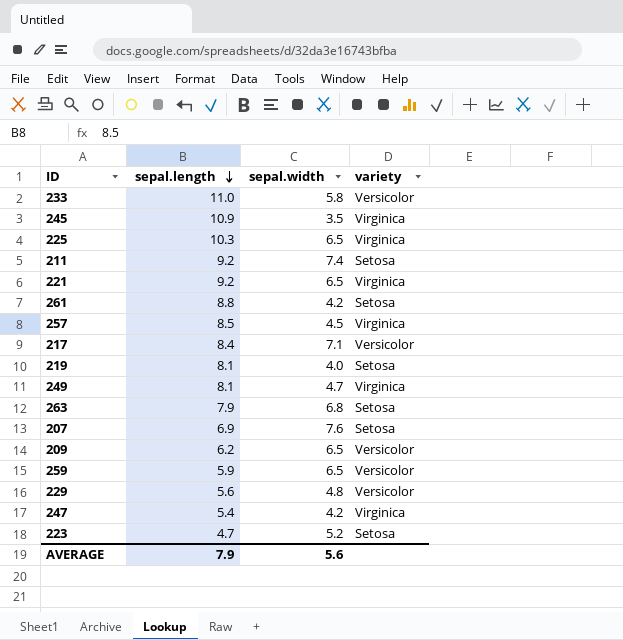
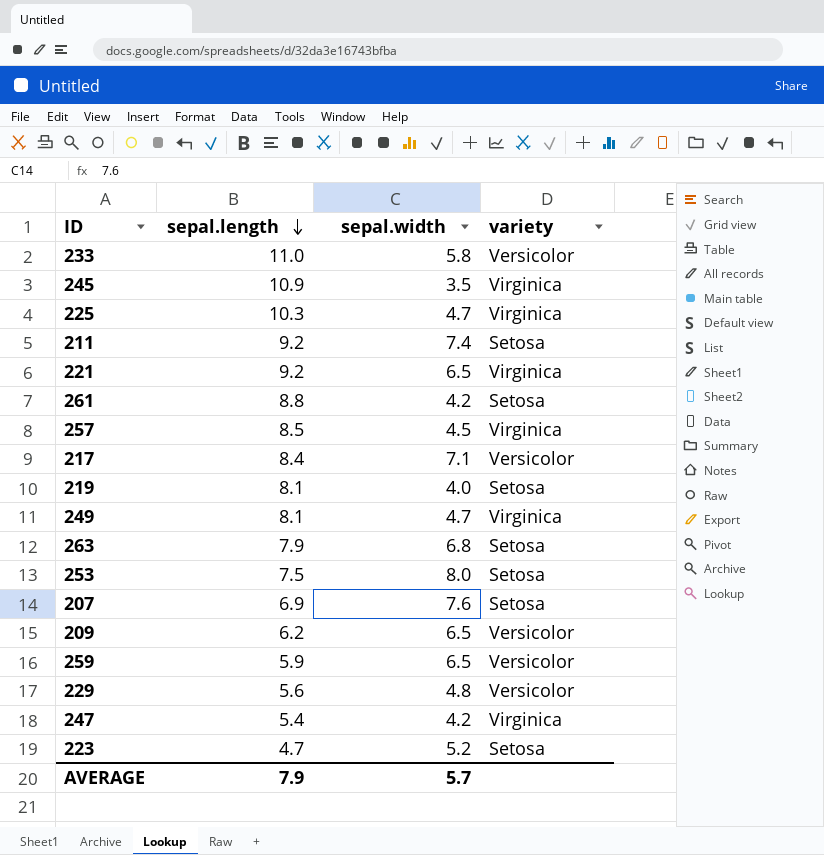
225 | sepal.width: 6.5 -> 4.7
row 253: none -> 7.5 | 8.0 | Setosa
AVERAGE | sepal.width: 5.6 -> 5.7

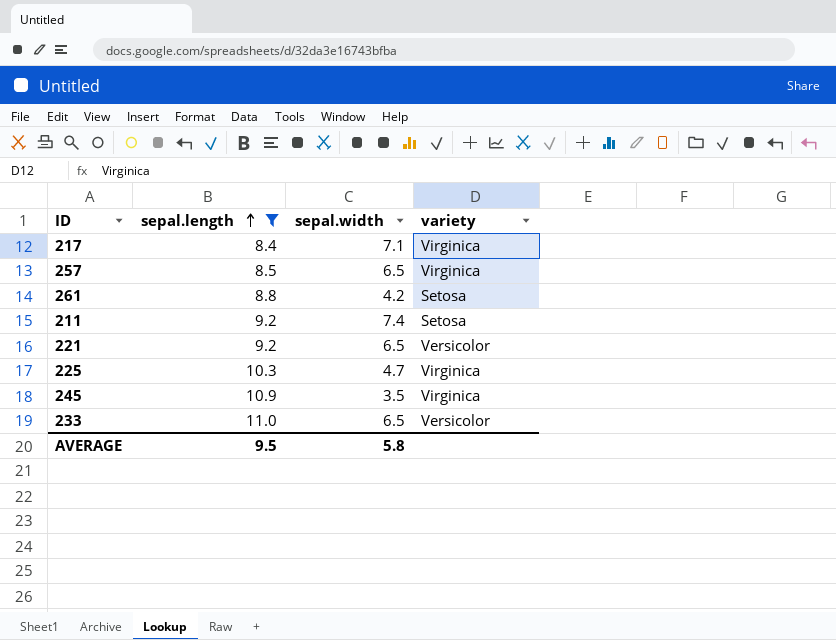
filter: none -> sepal.length >= 8.4
row order: sepal.length descending -> sepal.length ascending
217 | variety: Versicolor -> Virginica
257 | sepal.width: 4.5 -> 6.5
221 | variety: Virginica -> Versicolor
233 | sepal.width: 5.8 -> 6.5
AVERAGE | sepal.length: 7.9 -> 9.5
AVERAGE | sepal.width: 5.7 -> 5.8

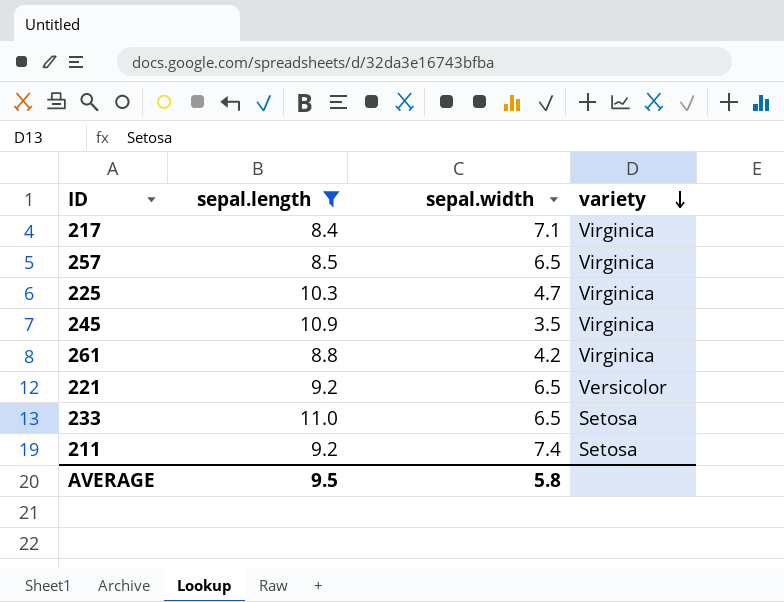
row order: sepal.length ascending -> variety descending
261 | variety: Setosa -> Virginica
233 | variety: Versicolor -> Setosa

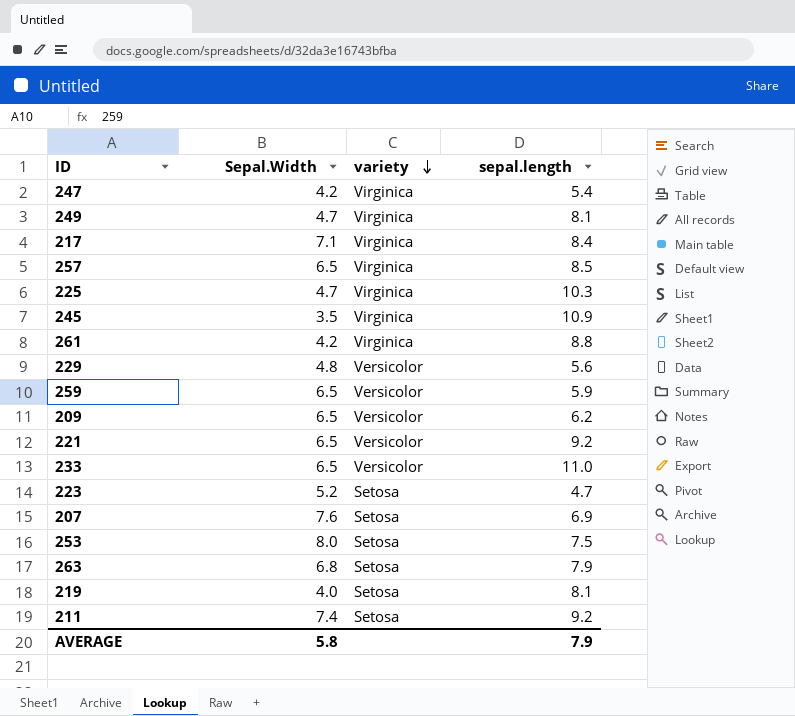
filter: sepal.length >= 8.4 -> none
column name: sepal.width -> Sepal.Width
column sepal.length | position: 2 -> 4
233 | variety: Setosa -> Versicolor
AVERAGE | sepal.length: 9.5 -> 7.9

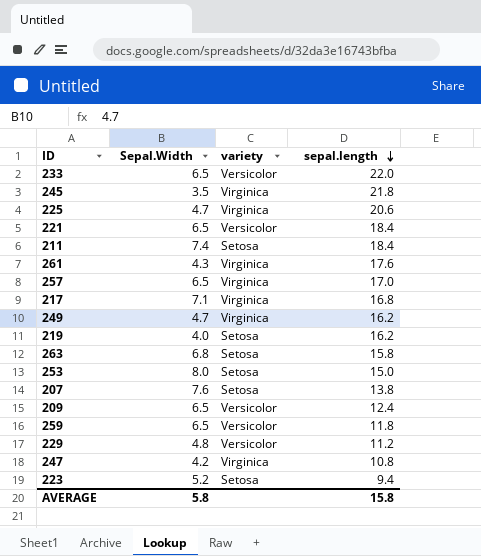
row order: variety descending -> sepal.length descending
233 | sepal.length: 11.0 -> 22.0
245 | sepal.length: 10.9 -> 21.8
225 | sepal.length: 10.3 -> 20.6
221 | sepal.length: 9.2 -> 18.4
211 | sepal.length: 9.2 -> 18.4
261 | Sepal.Width: 4.2 -> 4.3
261 | sepal.length: 8.8 -> 17.6
257 | sepal.length: 8.5 -> 17.0
217 | sepal.length: 8.4 -> 16.8
249 | sepal.length: 8.1 -> 16.2
219 | sepal.length: 8.1 -> 16.2
263 | sepal.length: 7.9 -> 15.8
253 | sepal.length: 7.5 -> 15.0
207 | sepal.length: 6.9 -> 13.8
209 | sepal.length: 6.2 -> 12.4
259 | sepal.length: 5.9 -> 11.8
229 | sepal.length: 5.6 -> 11.2
247 | sepal.length: 5.4 -> 10.8
223 | sepal.length: 4.7 -> 9.4
AVERAGE | sepal.length: 7.9 -> 15.8

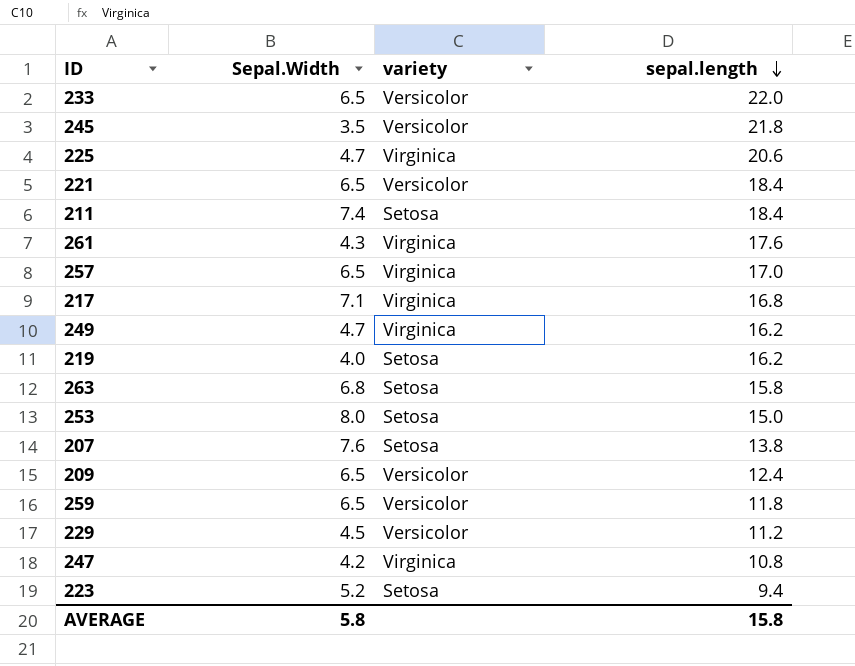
245 | variety: Virginica -> Versicolor
229 | Sepal.Width: 4.8 -> 4.5

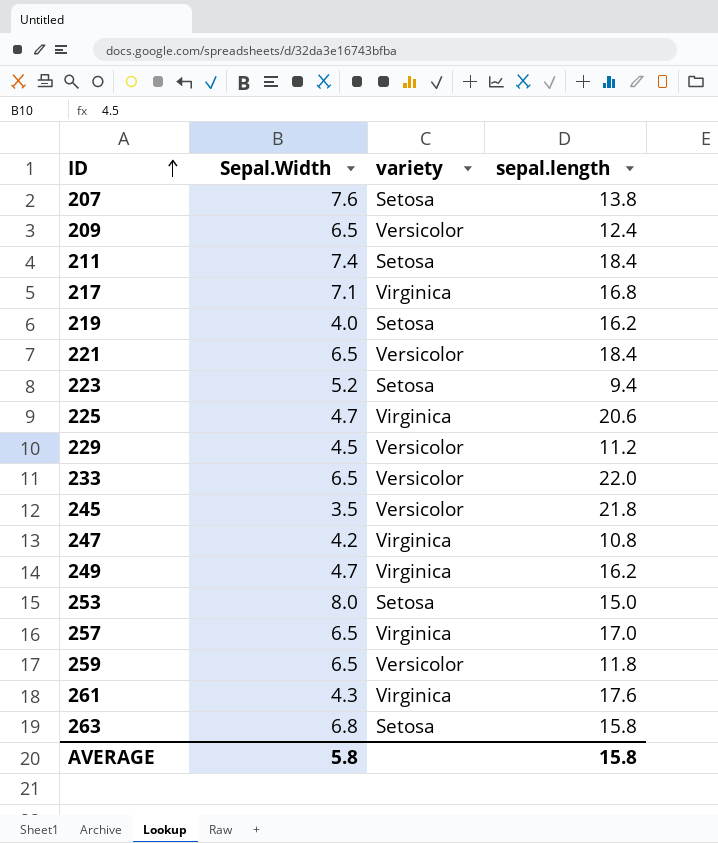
row order: sepal.length descending -> ID ascending

